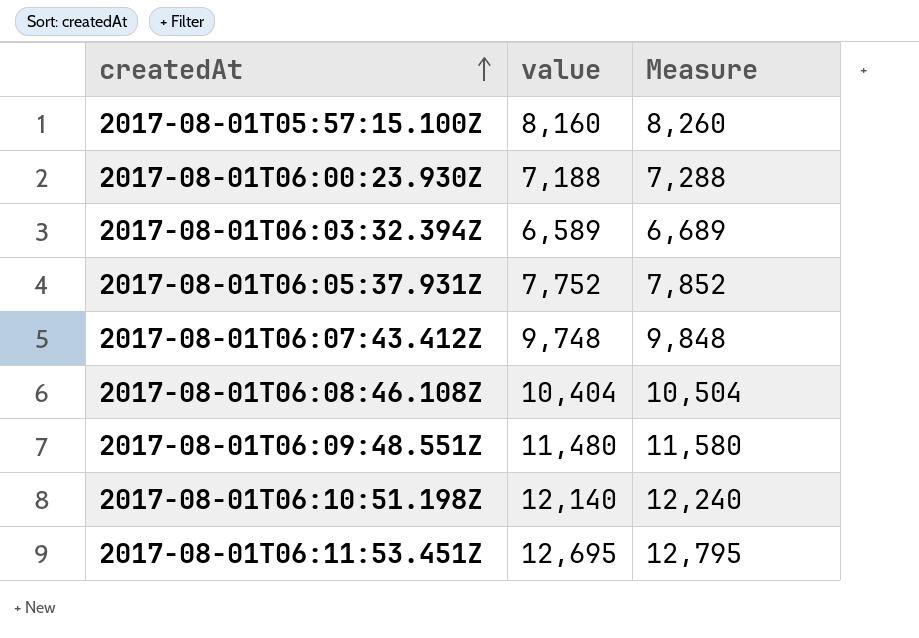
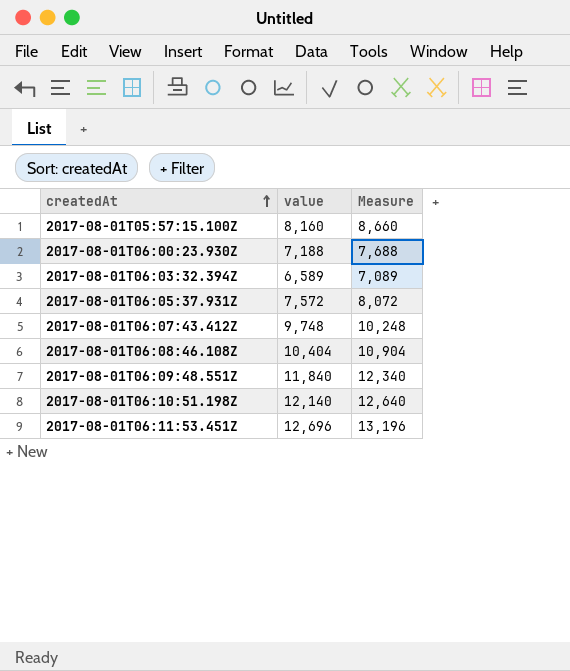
column Measure | formula: [value] + 100 -> [value] + 500
2017-08-01T06:05:37.931Z | value: 7,752 -> 7,572
2017-08-01T06:09:48.551Z | value: 11,480 -> 11,840
2017-08-01T06:11:53.451Z | value: 12,695 -> 12,696

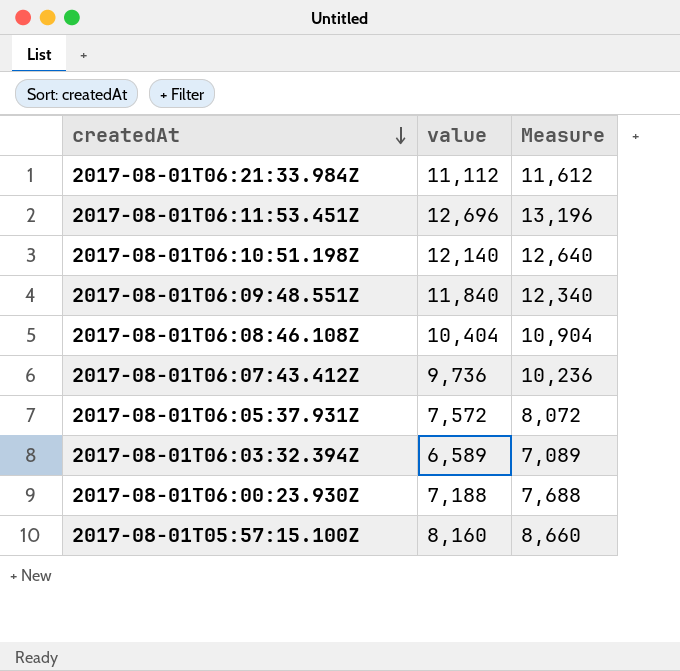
row order: createdAt ascending -> createdAt descending
row 2017-08-01T06:21:33.984Z: none -> 11,112 | 11,612
2017-08-01T06:07:43.412Z | value: 9,748 -> 9,736
2017-08-01T06:07:43.412Z | Measure: 10,248 -> 10,236

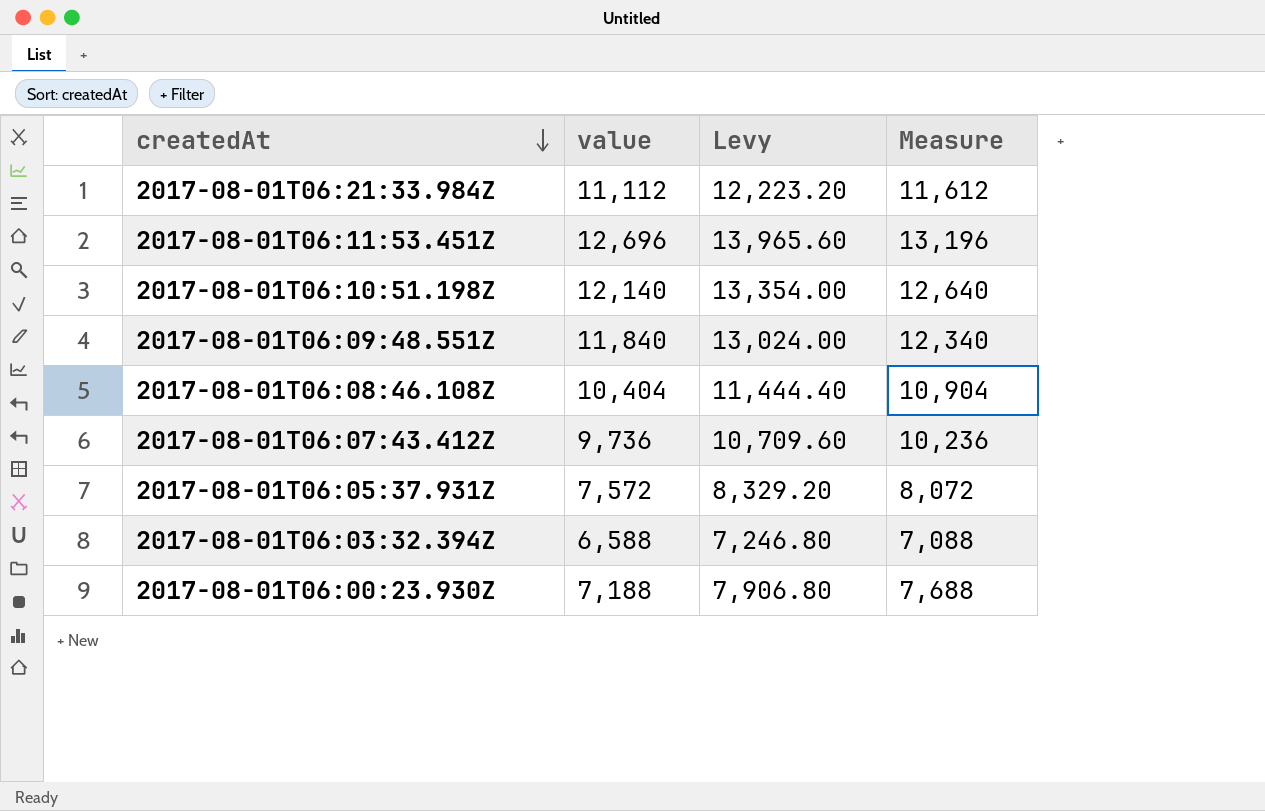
column Levy | formula: none -> [value] * 1.1
row 2017-08-01T05:57:15.100Z: 8,160 | 8,660 -> none
2017-08-01T06:03:32.394Z | value: 6,589 -> 6,588
2017-08-01T06:03:32.394Z | Measure: 7,089 -> 7,088

